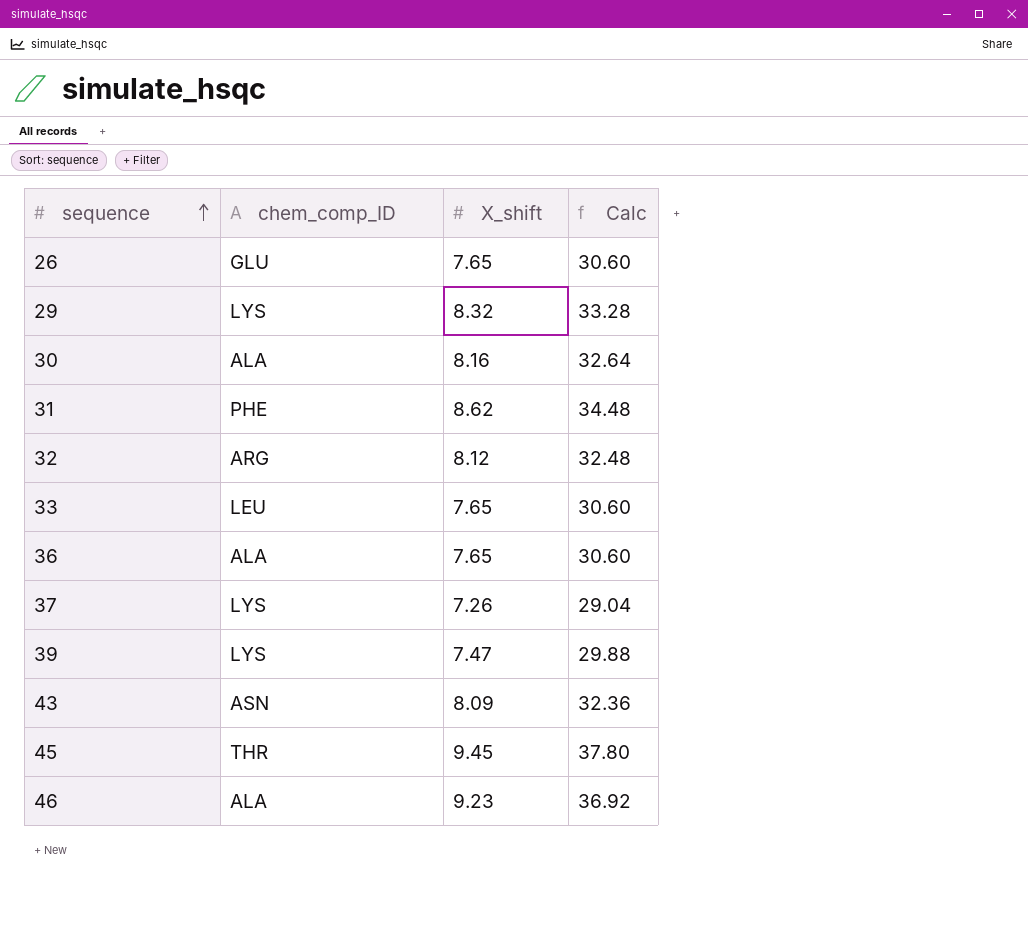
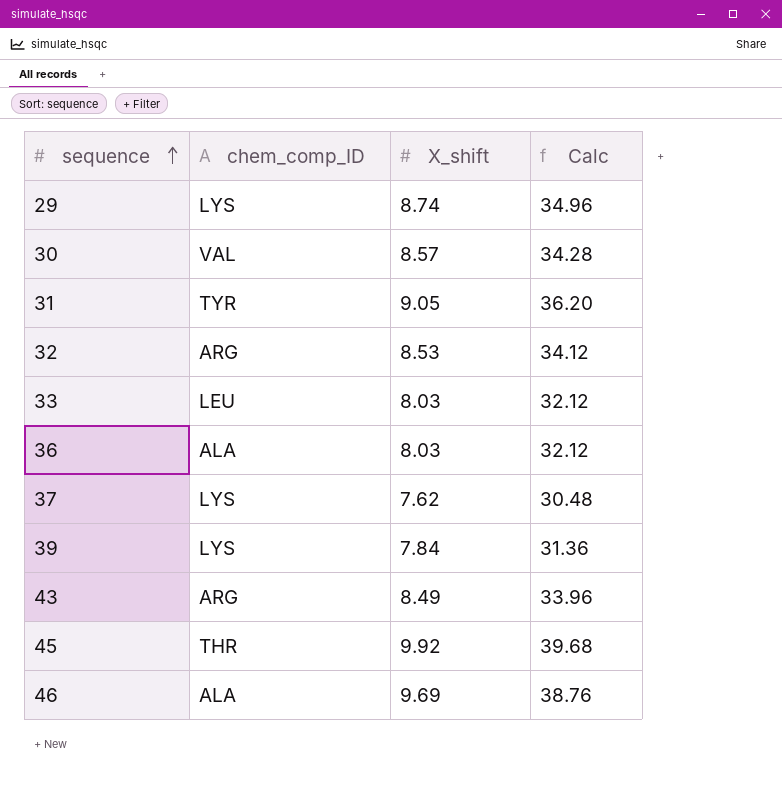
row 26: GLU | 7.65 | 30.60 -> none
29 | X_shift: 8.32 -> 8.74
29 | Calc: 33.28 -> 34.96
30 | chem_comp_ID: ALA -> VAL
30 | X_shift: 8.16 -> 8.57
30 | Calc: 32.64 -> 34.28
31 | chem_comp_ID: PHE -> TYR
31 | X_shift: 8.62 -> 9.05
31 | Calc: 34.48 -> 36.20
32 | X_shift: 8.12 -> 8.53
32 | Calc: 32.48 -> 34.12
33 | X_shift: 7.65 -> 8.03
33 | Calc: 30.60 -> 32.12
36 | X_shift: 7.65 -> 8.03
36 | Calc: 30.60 -> 32.12
37 | X_shift: 7.26 -> 7.62
37 | Calc: 29.04 -> 30.48
39 | X_shift: 7.47 -> 7.84
39 | Calc: 29.88 -> 31.36
43 | chem_comp_ID: ASN -> ARG
43 | X_shift: 8.09 -> 8.49
43 | Calc: 32.36 -> 33.96
45 | X_shift: 9.45 -> 9.92
45 | Calc: 37.80 -> 39.68
46 | X_shift: 9.23 -> 9.69
46 | Calc: 36.92 -> 38.76

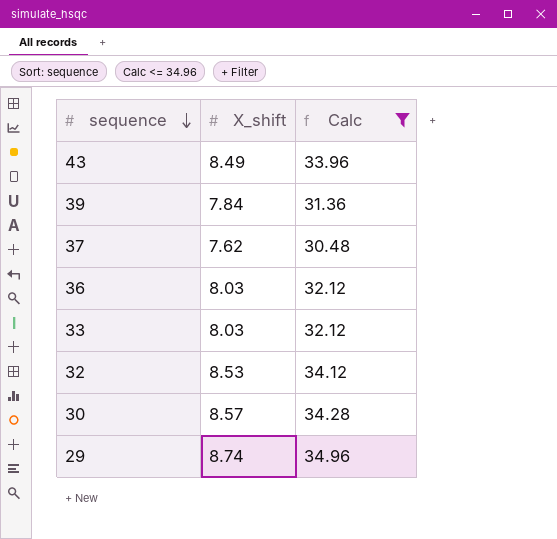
filter: none -> Calc <= 34.96
row order: sequence ascending -> sequence descending
column chem_comp_ID | position: 2 -> none

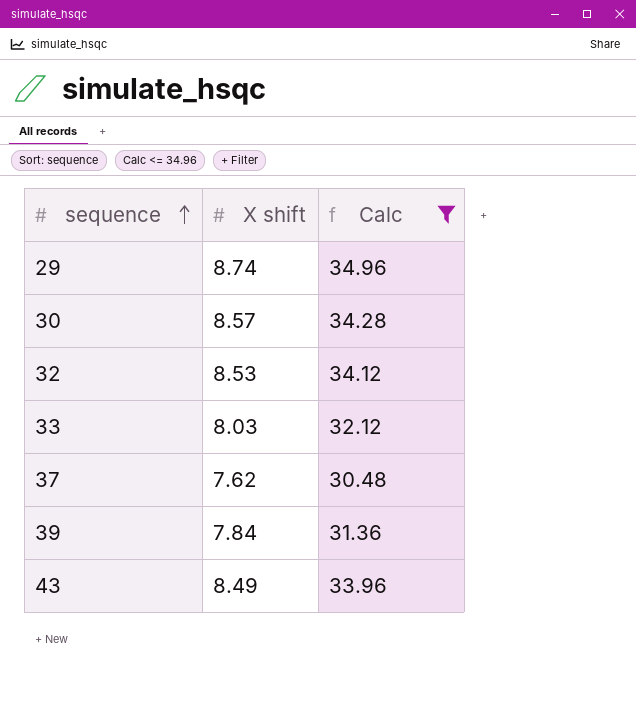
row order: sequence descending -> sequence ascending
column name: X_shift -> X shift
row 36: 8.03 | 32.12 -> none

